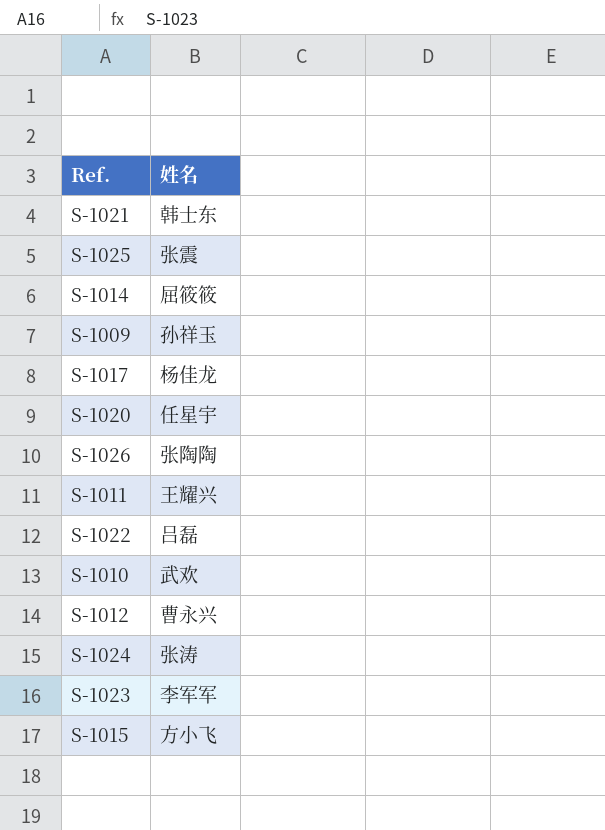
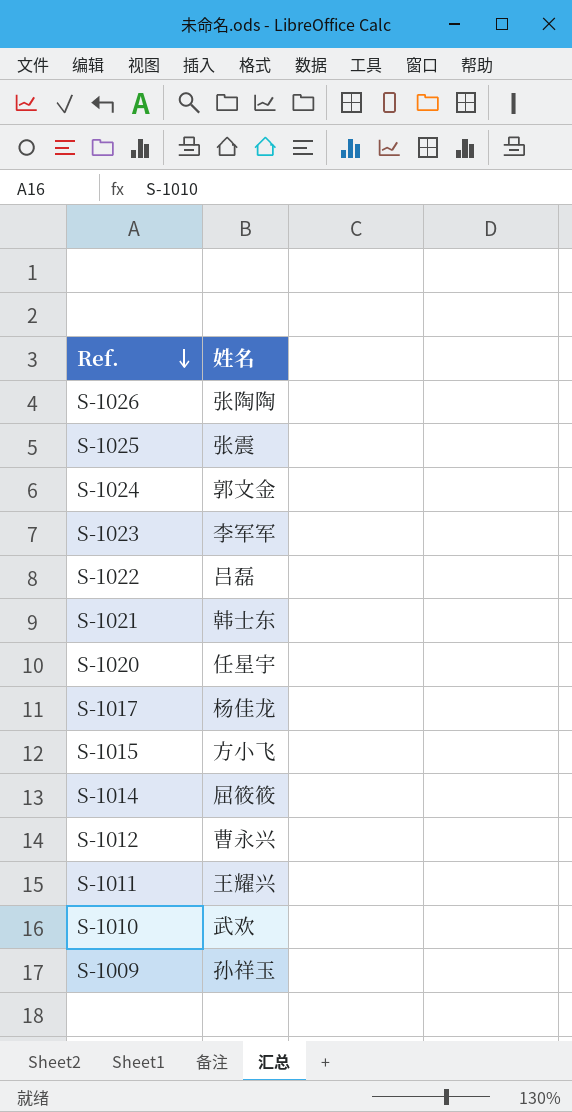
row order: none -> Ref. descending
S-1024 | 姓名: 张涛 -> 郭文金

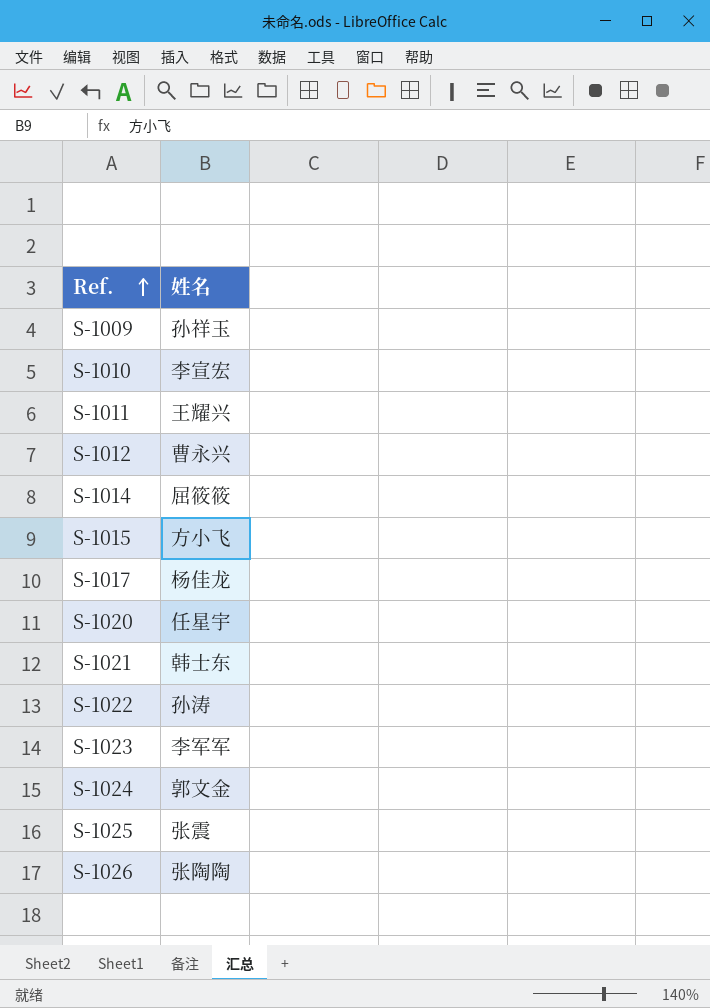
row order: Ref. descending -> Ref. ascending
S-1010 | 姓名: 武欢 -> 李宣宏
S-1022 | 姓名: 吕磊 -> 孙涛

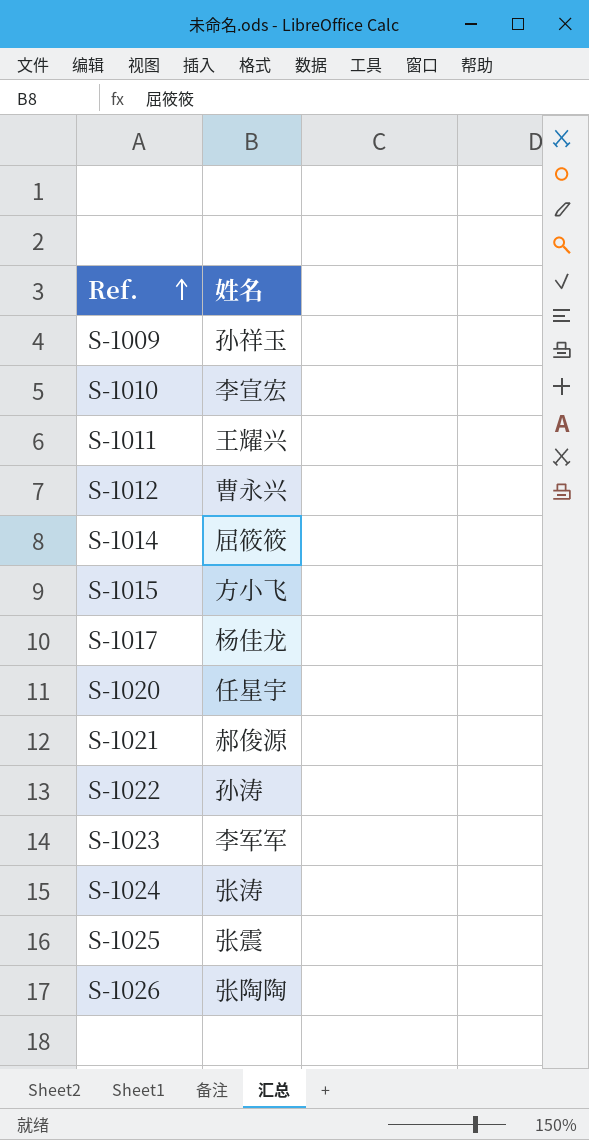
S-1021 | 姓名: 韩士东 -> 郝俊源
S-1024 | 姓名: 郭文金 -> 张涛

